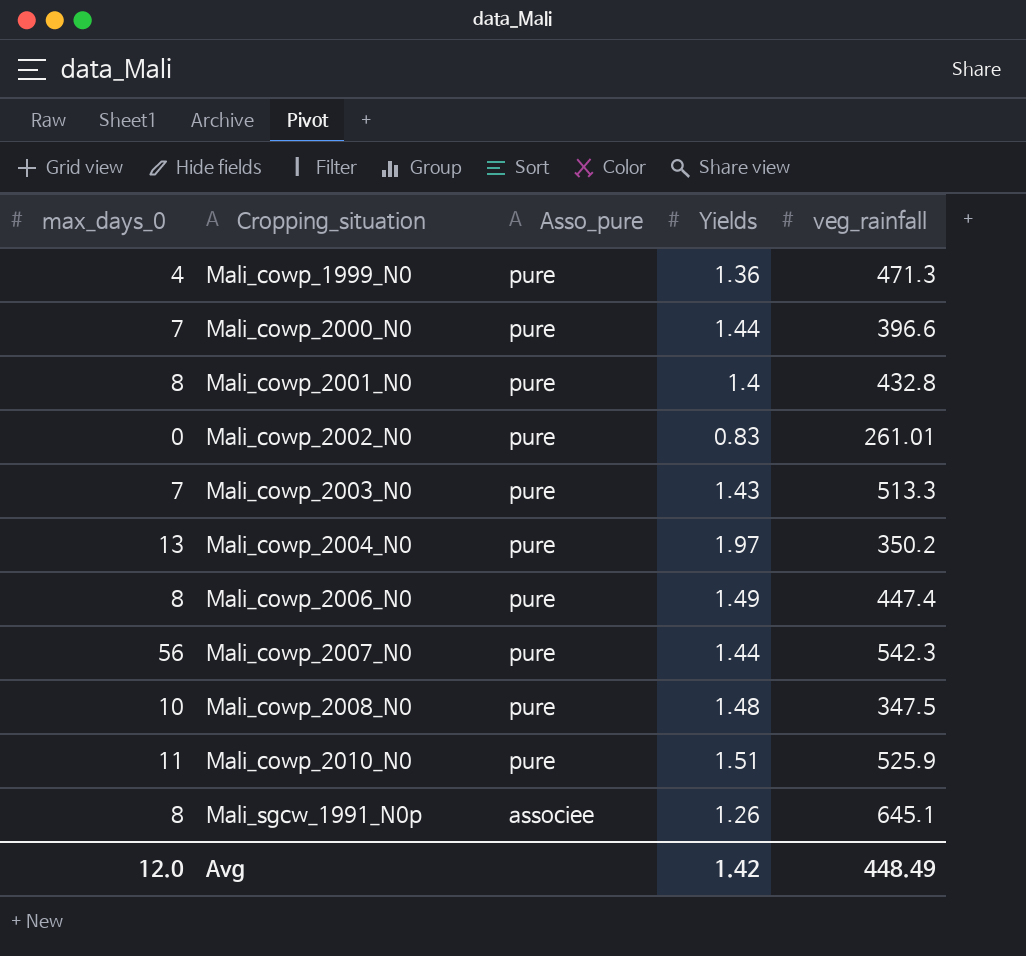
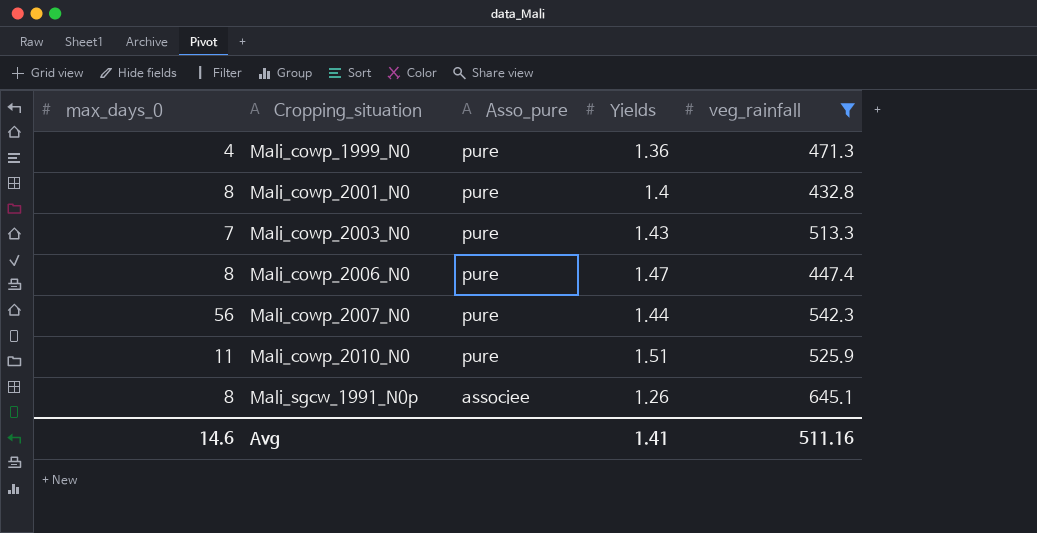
filter: none -> veg_rainfall >= 432.8
Mali_cowp_2006_N0 | Yields: 1.49 -> 1.47
Avg | max_days_0: 12.0 -> 14.6
Avg | Yields: 1.42 -> 1.41
Avg | veg_rainfall: 448.49 -> 511.16

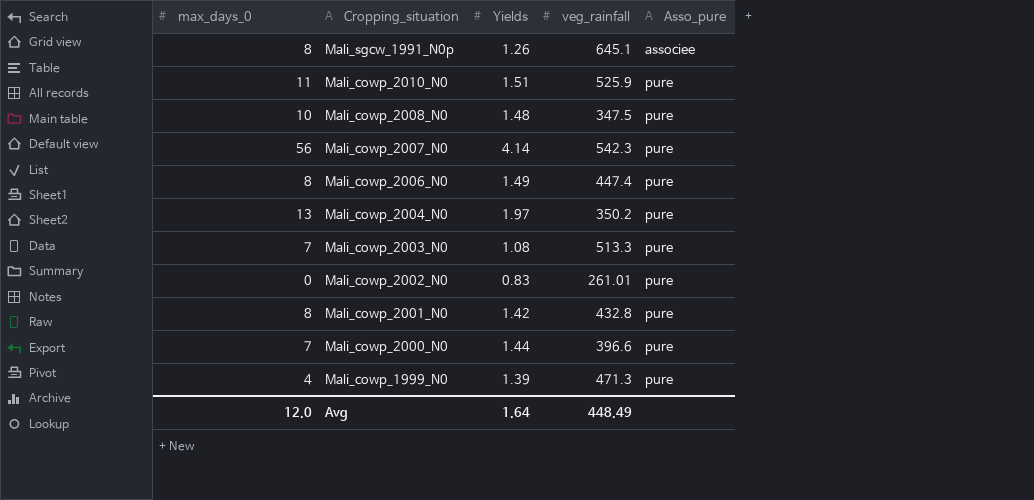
filter: veg_rainfall >= 432.8 -> none
row order: Cropping_situation ascending -> Cropping_situation descending
column Asso_pure | position: 3 -> 5
Mali_cowp_2007_N0 | Yields: 1.44 -> 4.14
Mali_cowp_2006_N0 | Yields: 1.47 -> 1.49
Mali_cowp_2003_N0 | Yields: 1.43 -> 1.08
Mali_cowp_2001_N0 | Yields: 1.4 -> 1.42
Mali_cowp_1999_N0 | Yields: 1.36 -> 1.39
Avg | max_days_0: 14.6 -> 12.0
Avg | Yields: 1.41 -> 1.64
Avg | veg_rainfall: 511.16 -> 448.49

